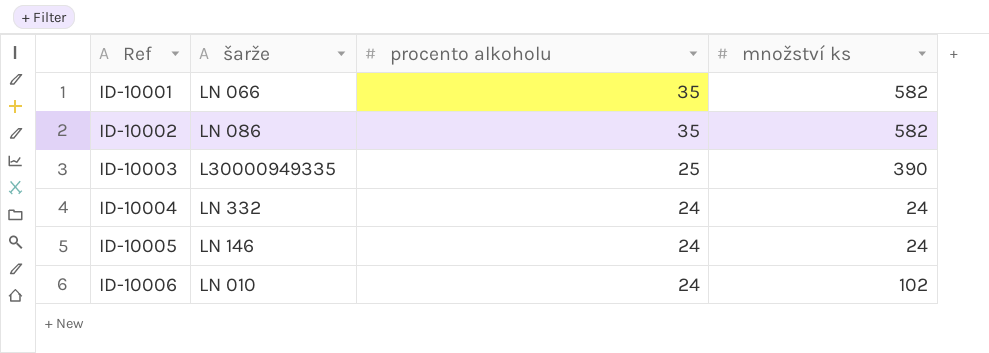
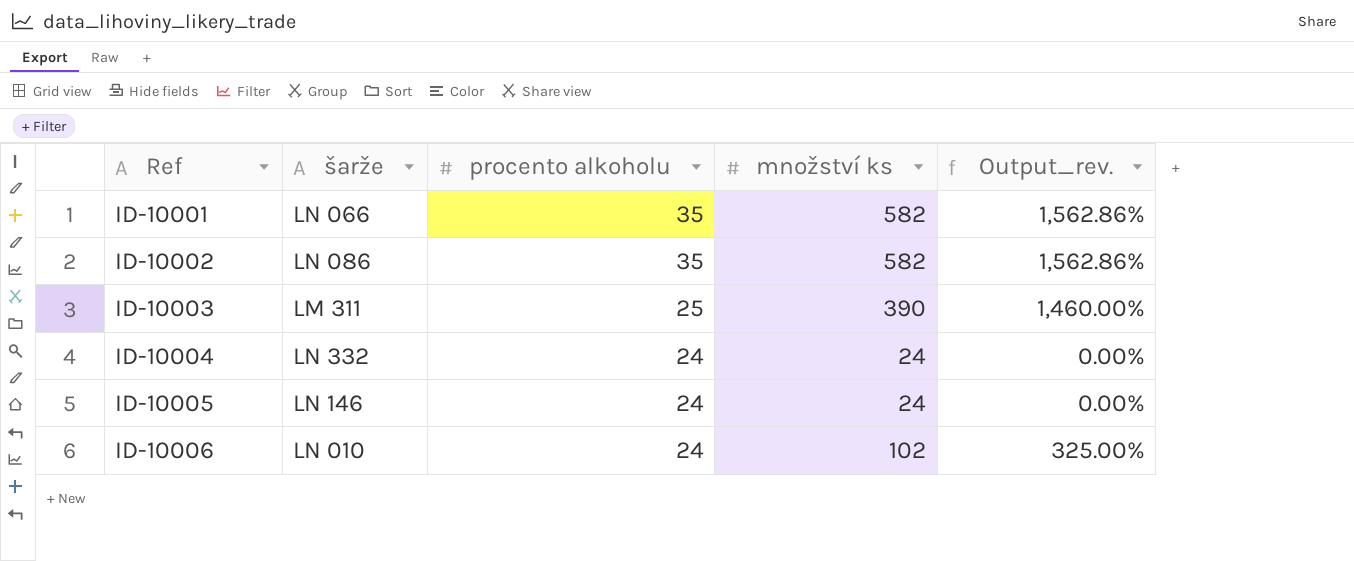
column Output_rev. | formula: none -> ([množství ks] - [procento alkoholu]) / [procento alkoholu]
ID-10003 | šarže: L30000949335 -> LM 311

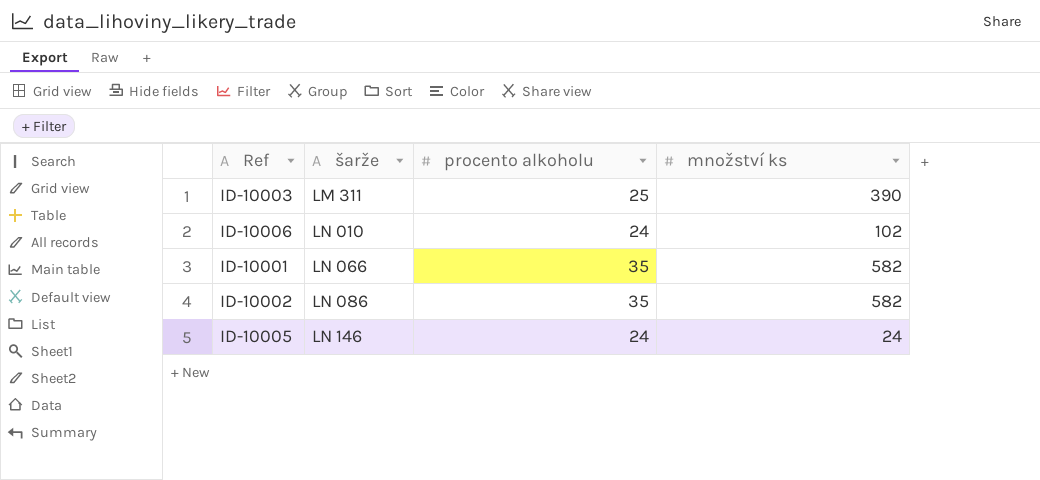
row order: Ref ascending -> šarže ascending
column Output_rev. | formula: ([množství ks] - [procento alkoholu]) / [procento alkoholu] -> none
row ID-10004: LN 332 | 24 | 24 | 0.00% -> none

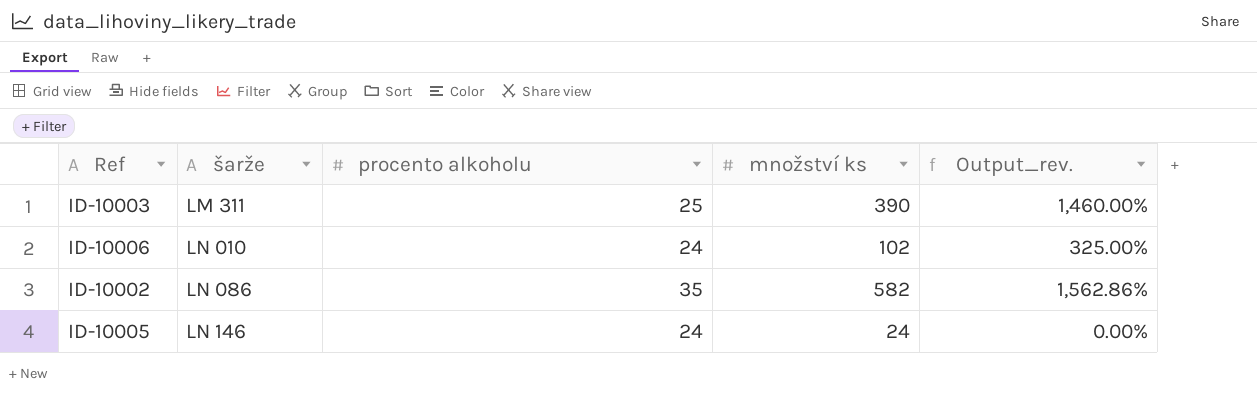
column Output_rev. | formula: none -> ([množství ks] - [procento alkoholu]) / [procento alkoholu]
row ID-10001: LN 066 | 35 | 582 -> none

